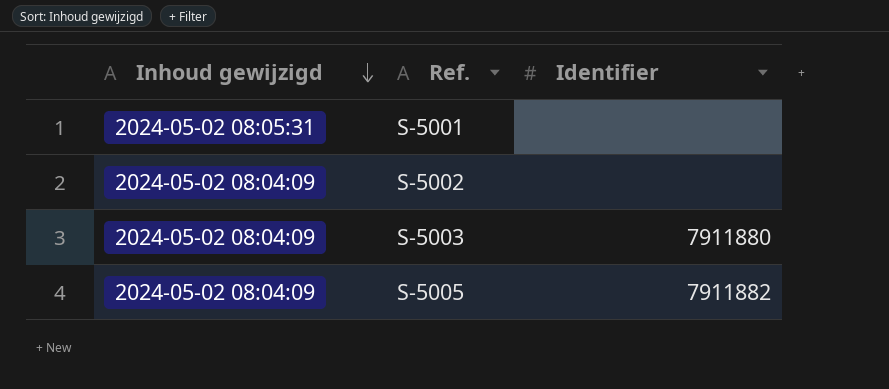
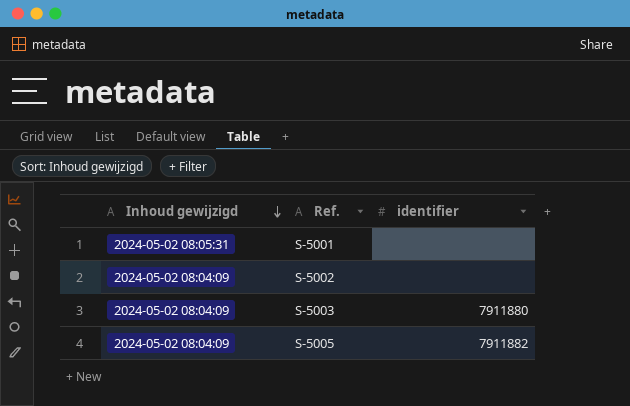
column name: Identifier -> identifier

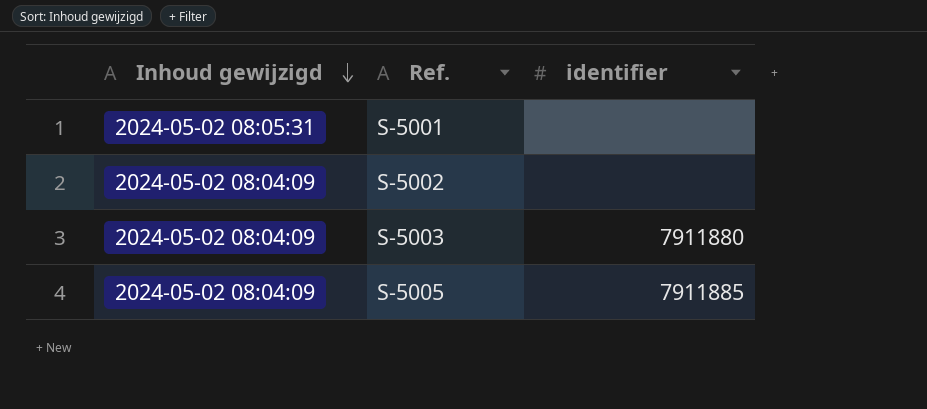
S-5005 | identifier: 7911882 -> 7911885

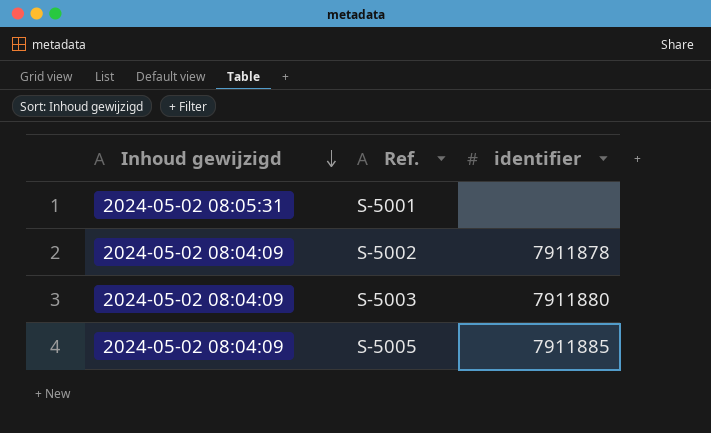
S-5002 | identifier: none -> 7911878

